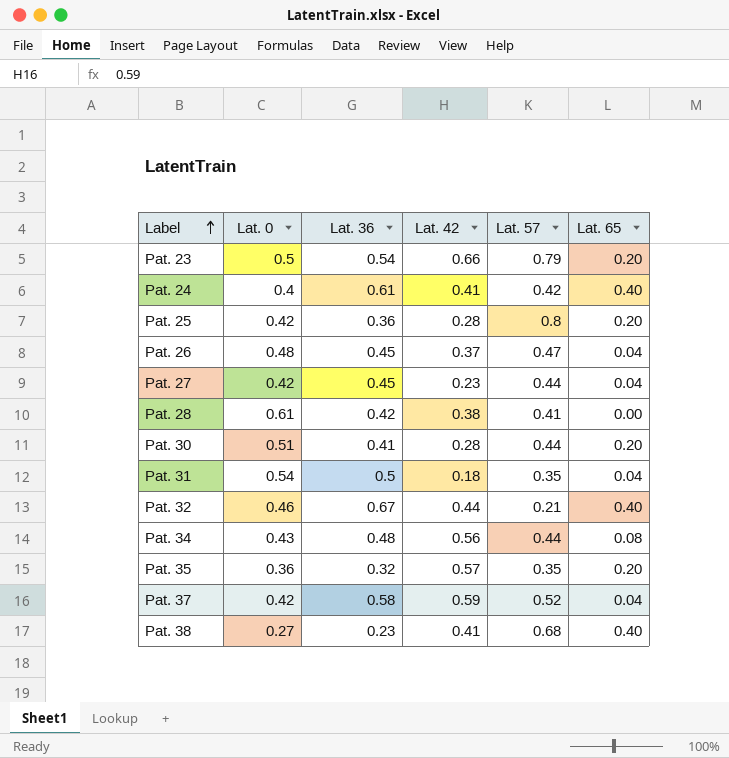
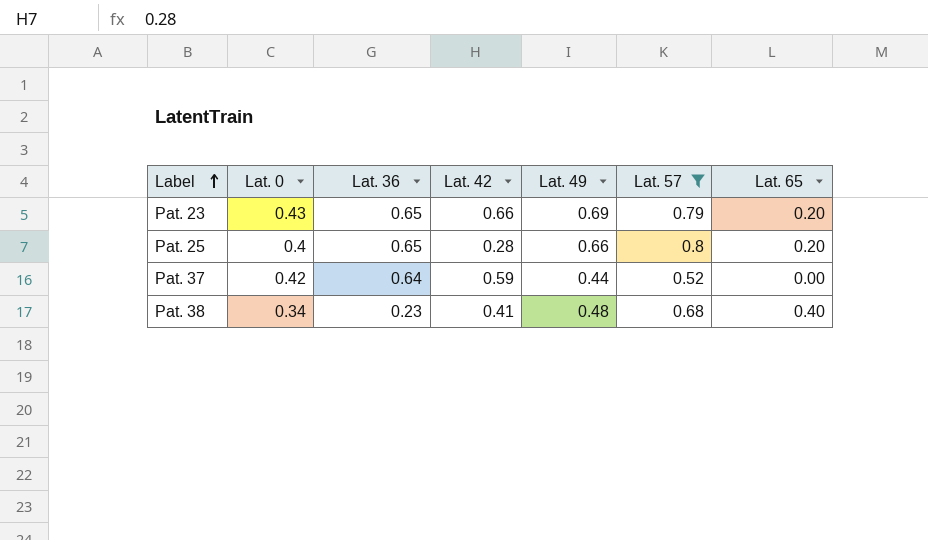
filter: none -> Lat. 57 >= 0.52
column Lat. 49 | position: none -> 5
Pat. 23 | Lat. 0: 0.5 -> 0.43
Pat. 23 | Lat. 36: 0.54 -> 0.65
Pat. 25 | Lat. 0: 0.42 -> 0.4
Pat. 25 | Lat. 36: 0.36 -> 0.65
Pat. 37 | Lat. 36: 0.58 -> 0.64
Pat. 37 | Lat. 65: 0.04 -> 0.00
Pat. 38 | Lat. 0: 0.27 -> 0.34

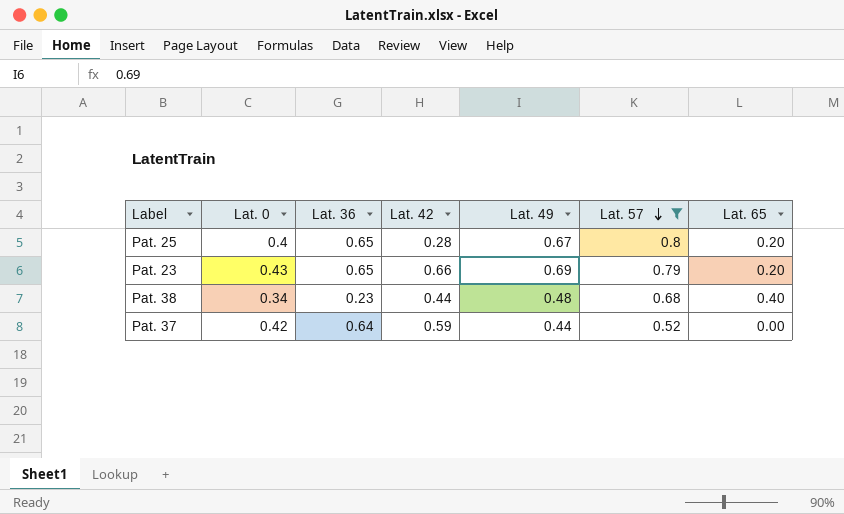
row order: Label ascending -> Lat. 57 descending
Pat. 25 | Lat. 49: 0.66 -> 0.67
Pat. 38 | Lat. 42: 0.41 -> 0.44

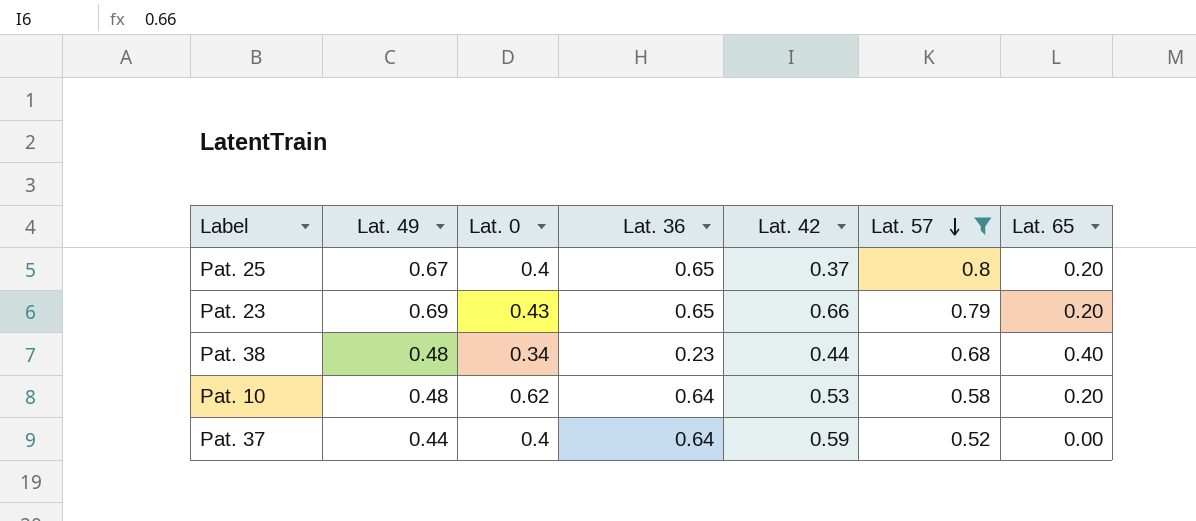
column Lat. 49 | position: 5 -> 2
Pat. 25 | Lat. 42: 0.28 -> 0.37
row Pat. 10: none -> 0.48 | 0.62 | 0.64 | 0.53 | 0.58 | 0.20
Pat. 37 | Lat. 0: 0.42 -> 0.4

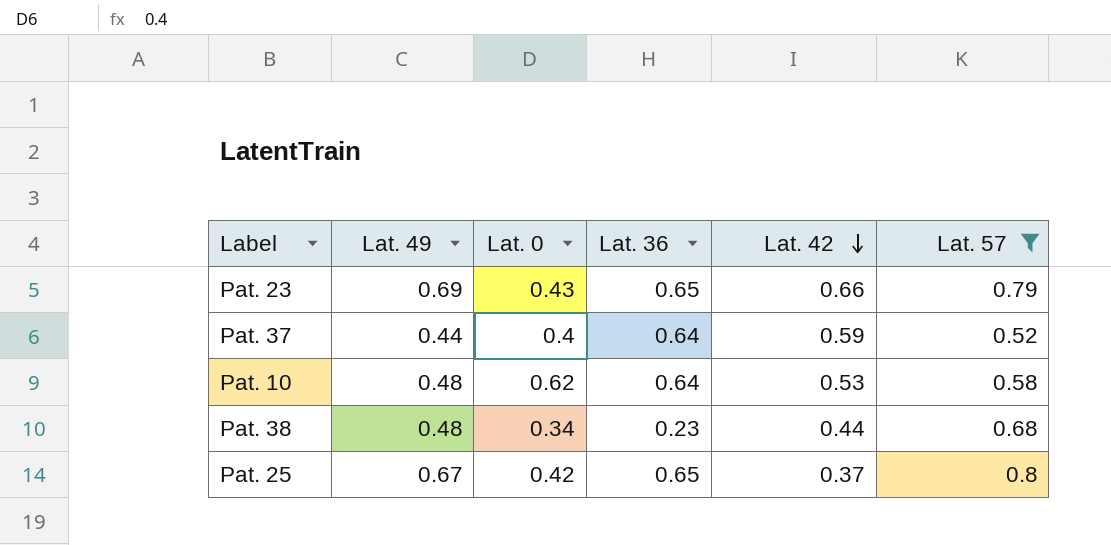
row order: Lat. 57 descending -> Lat. 42 descending
column Lat. 65 | position: 7 -> none
Pat. 25 | Lat. 0: 0.4 -> 0.42

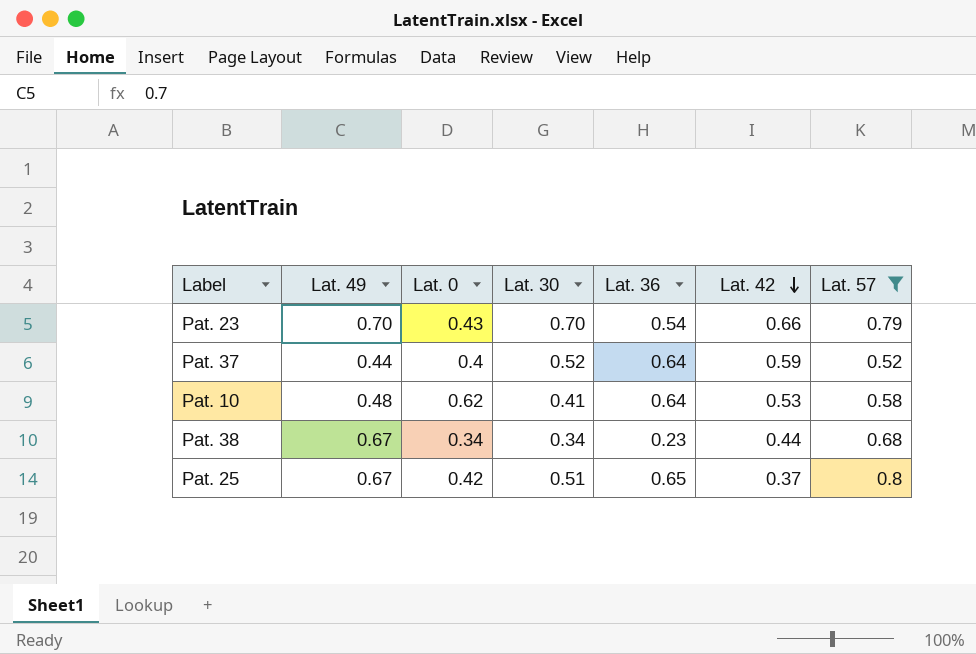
column Lat. 30 | position: none -> 4
Pat. 23 | Lat. 49: 0.69 -> 0.70
Pat. 23 | Lat. 36: 0.65 -> 0.54
Pat. 38 | Lat. 49: 0.48 -> 0.67

